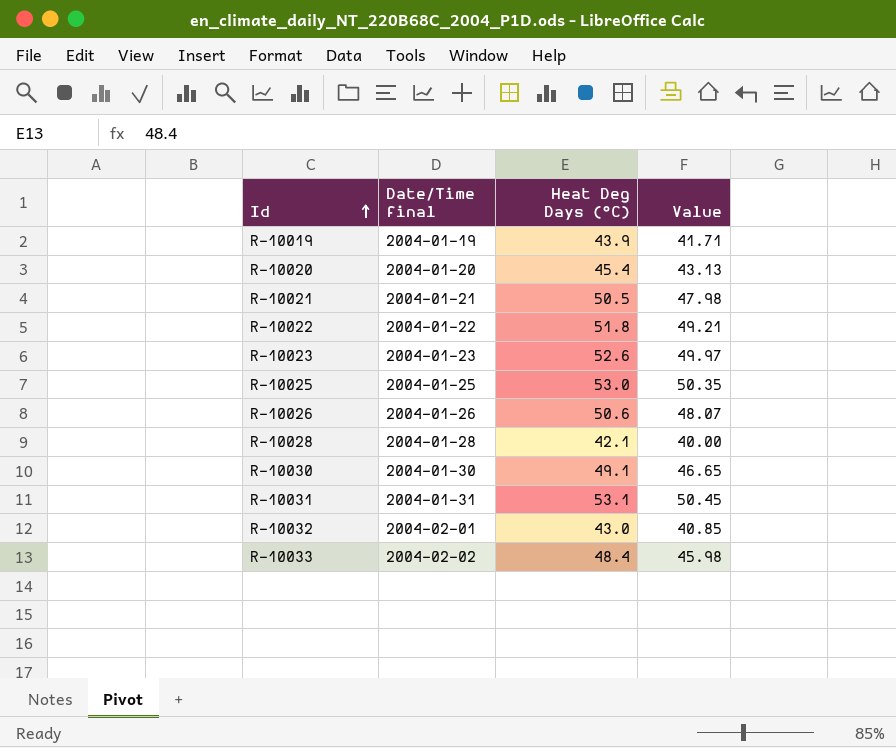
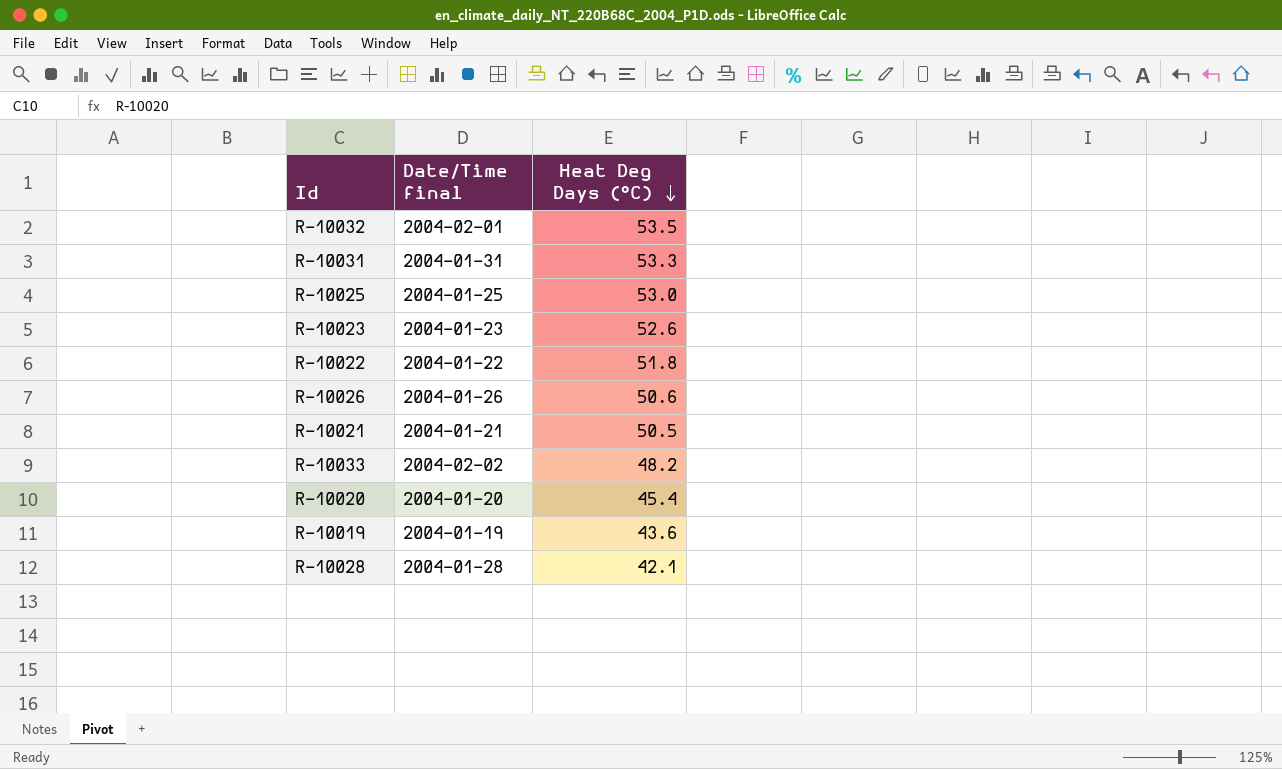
row order: Id ascending -> Heat Deg Days (°C) descending
column Value | formula: [Heat Deg Days (°C)] * 0.95 -> none
row R-10030: 2004-01-30 | 49.1 | 46.65 -> none
R-10032 | Heat Deg Days (°C): 43.0 -> 53.5
R-10031 | Heat Deg Days (°C): 53.1 -> 53.3
R-10033 | Heat Deg Days (°C): 48.4 -> 48.2
R-10019 | Heat Deg Days (°C): 43.9 -> 43.6

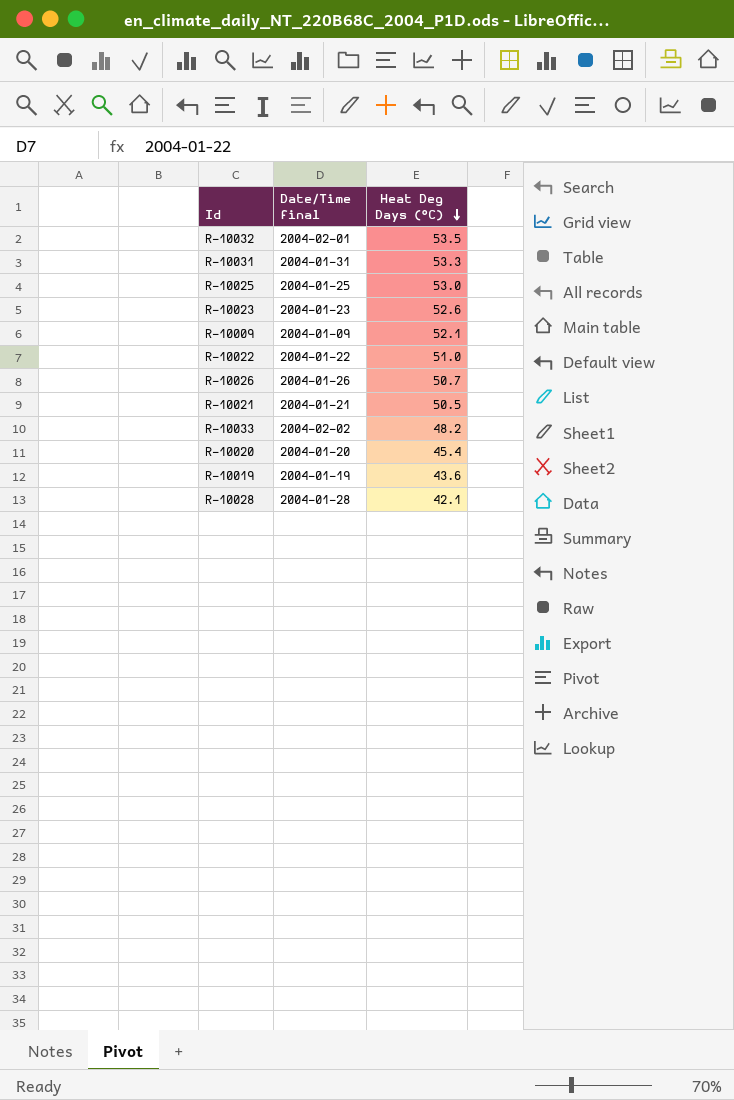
row R-10009: none -> 2004-01-09 | 52.1
R-10022 | Heat Deg Days (°C): 51.8 -> 51.0
R-10026 | Heat Deg Days (°C): 50.6 -> 50.7

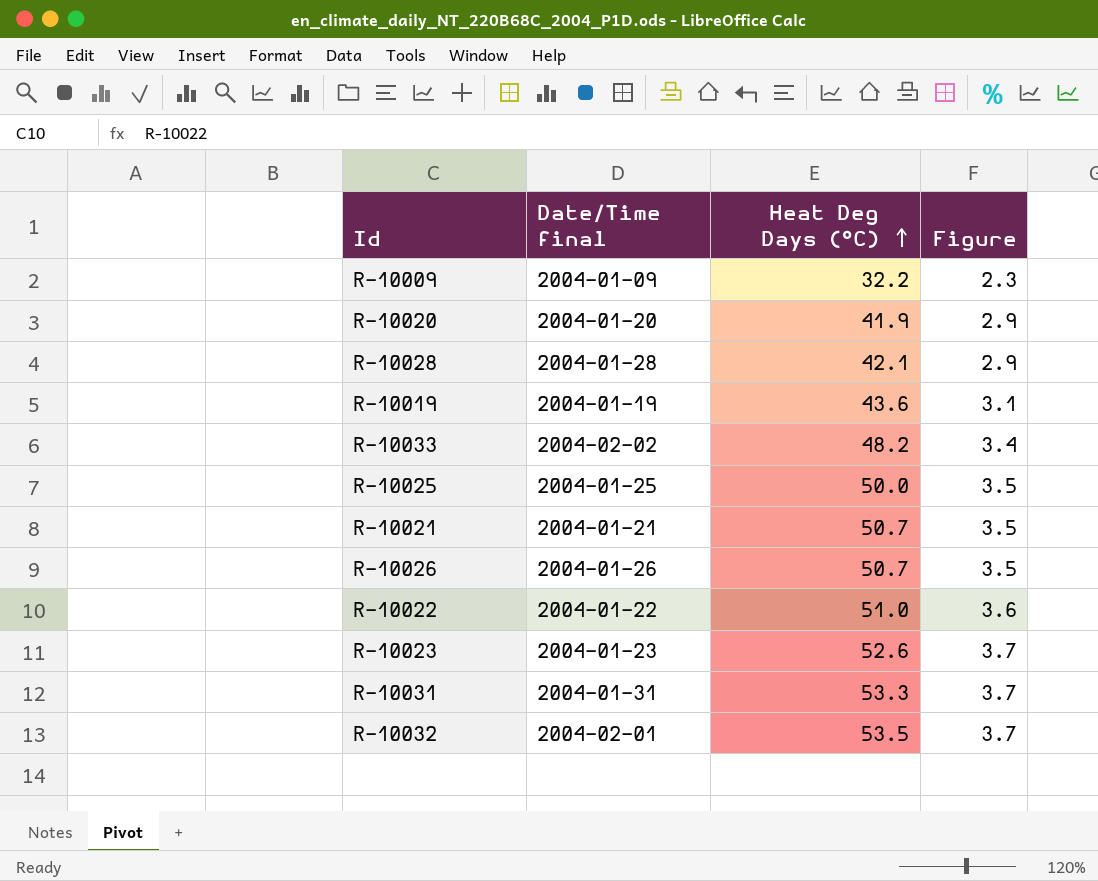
row order: Heat Deg Days (°C) descending -> Heat Deg Days (°C) ascending
column Figure | formula: none -> [Heat Deg Days (°C)] * 0.07
R-10009 | Heat Deg Days (°C): 52.1 -> 32.2
R-10020 | Heat Deg Days (°C): 45.4 -> 41.9
R-10025 | Heat Deg Days (°C): 53.0 -> 50.0
R-10021 | Heat Deg Days (°C): 50.5 -> 50.7

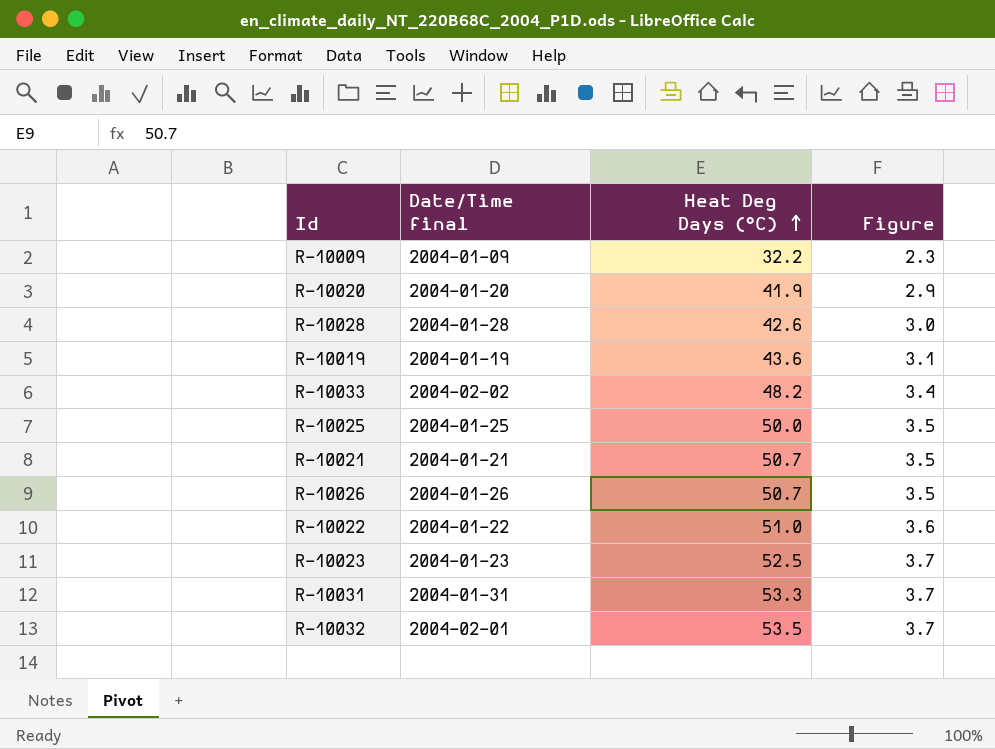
R-10028 | Heat Deg Days (°C): 42.1 -> 42.6
R-10028 | Figure: 2.9 -> 3.0
R-10023 | Heat Deg Days (°C): 52.6 -> 52.5

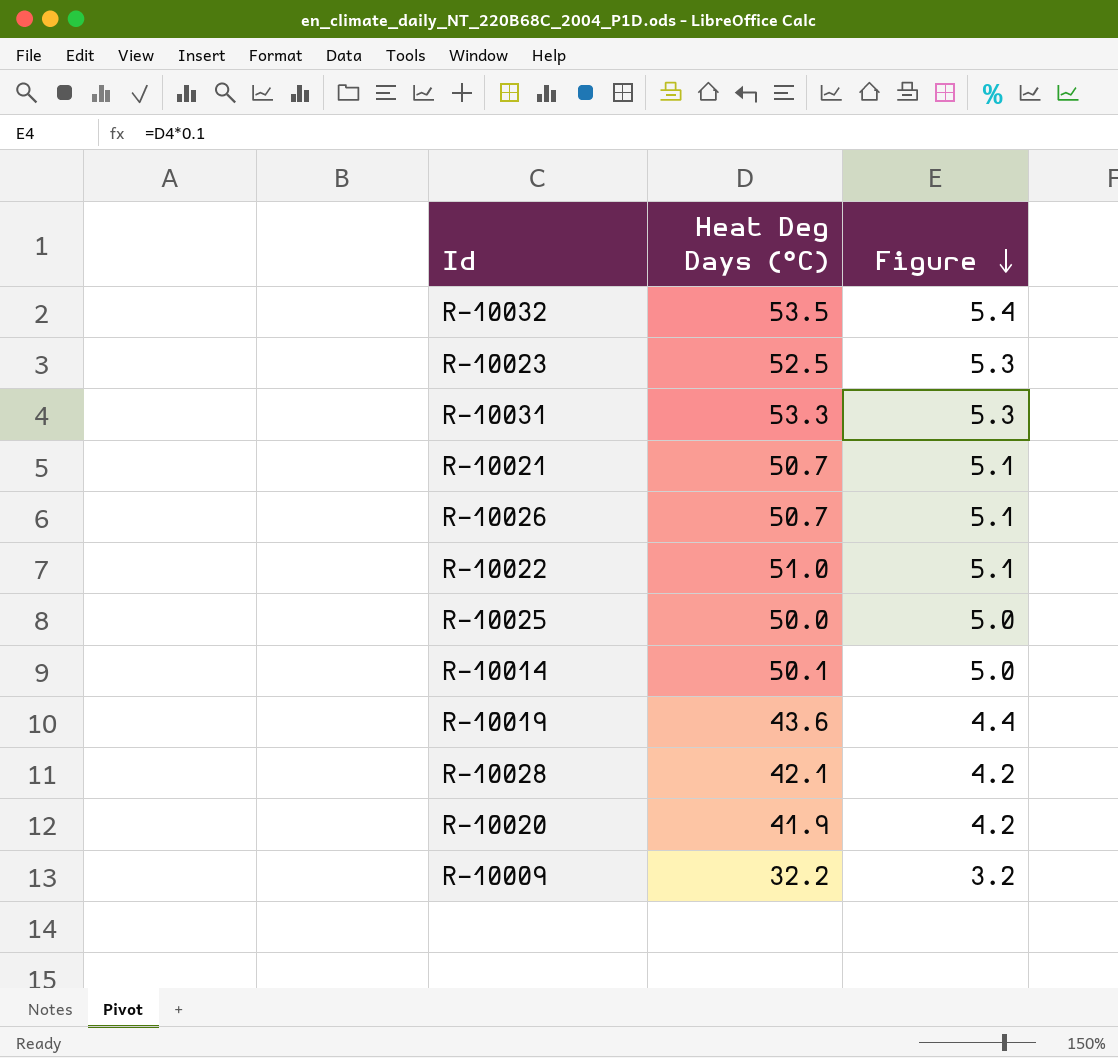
row order: Heat Deg Days (°C) ascending -> Figure descending
column Date/Time final | position: 2 -> none
column Figure | formula: [Heat Deg Days (°C)] * 0.07 -> [Heat Deg Days (°C)] * 0.1
row R-10033: 2004-02-02 | 48.2 | 3.4 -> none
row R-10014: none -> 50.1 | 5.0
R-10028 | Heat Deg Days (°C): 42.6 -> 42.1

